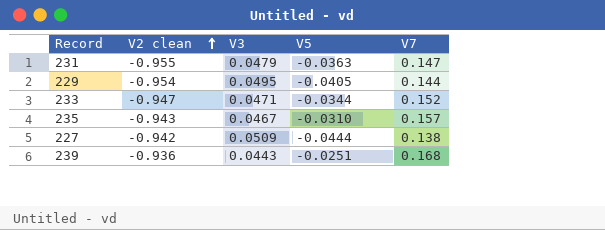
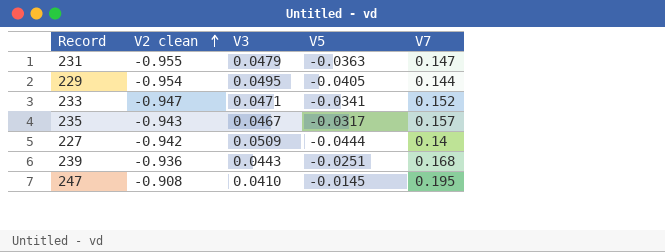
233 | V5: -0.0344 -> -0.0341
235 | V5: -0.0310 -> -0.0317
227 | V7: 0.138 -> 0.14
row 247: none -> -0.908 | 0.0410 | -0.0145 | 0.195

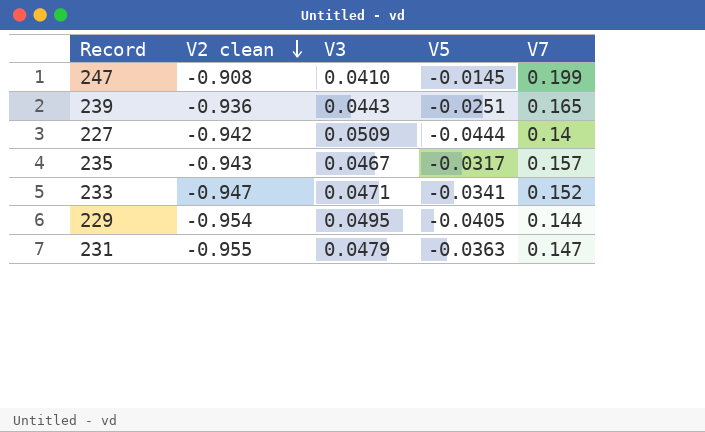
row order: V2 clean ascending -> V2 clean descending
247 | V7: 0.195 -> 0.199
239 | V7: 0.168 -> 0.165

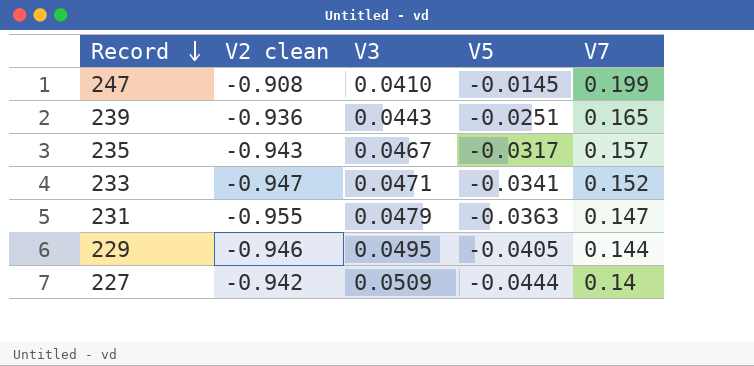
row order: V2 clean descending -> Record descending
229 | V2 clean: -0.954 -> -0.946

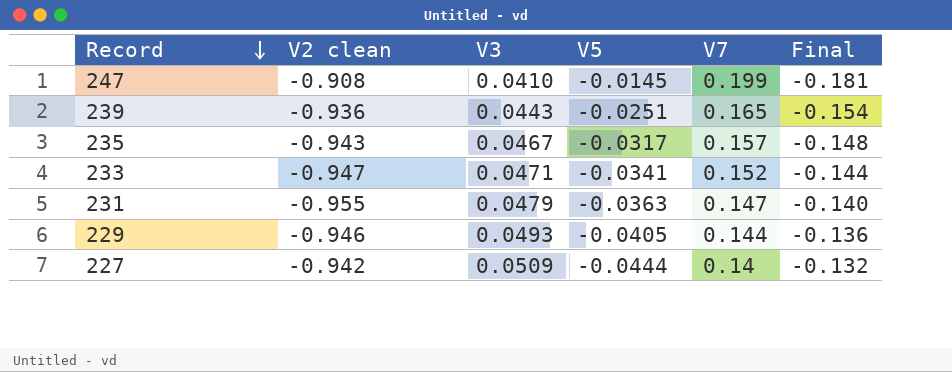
column Final | formula: none -> [V2 clean] * [V7]
229 | V3: 0.0495 -> 0.0493

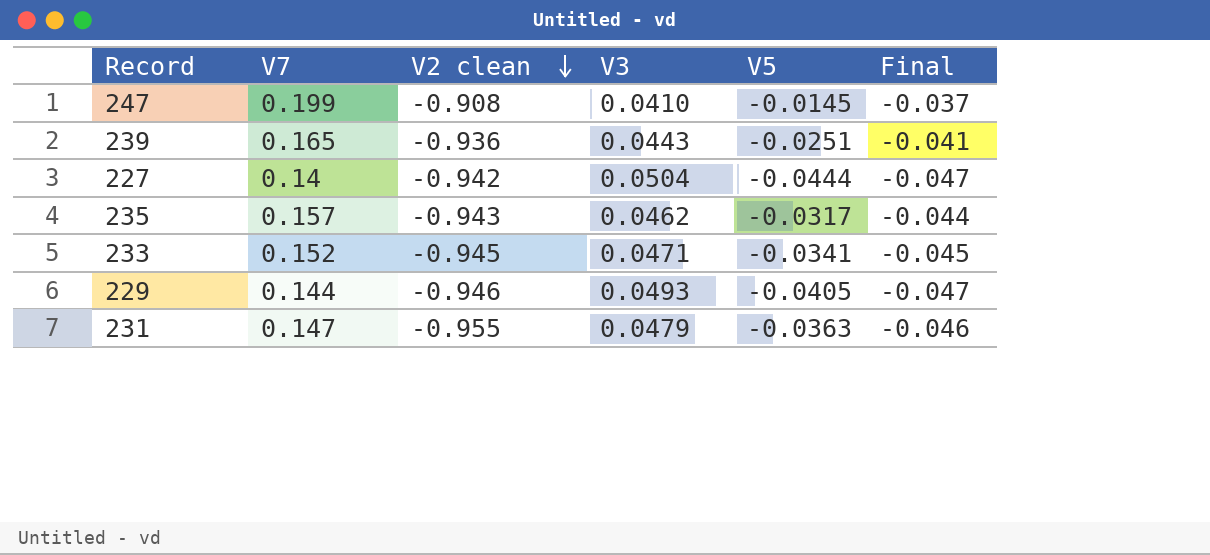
row order: Record descending -> V2 clean descending
column V7 | position: 5 -> 2
column Final | formula: [V2 clean] * [V7] -> [V2 clean] * [V3]
227 | V3: 0.0509 -> 0.0504
235 | V3: 0.0467 -> 0.0462
233 | V2 clean: -0.947 -> -0.945

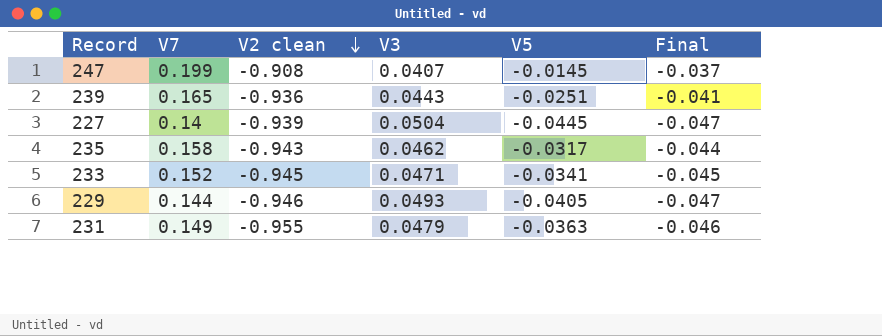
247 | V3: 0.0410 -> 0.0407
227 | V2 clean: -0.942 -> -0.939
227 | V5: -0.0444 -> -0.0445
235 | V7: 0.157 -> 0.158
231 | V7: 0.147 -> 0.149

